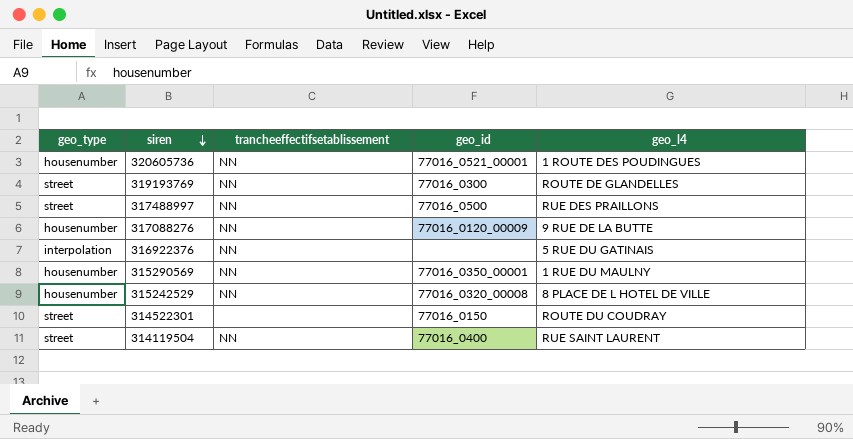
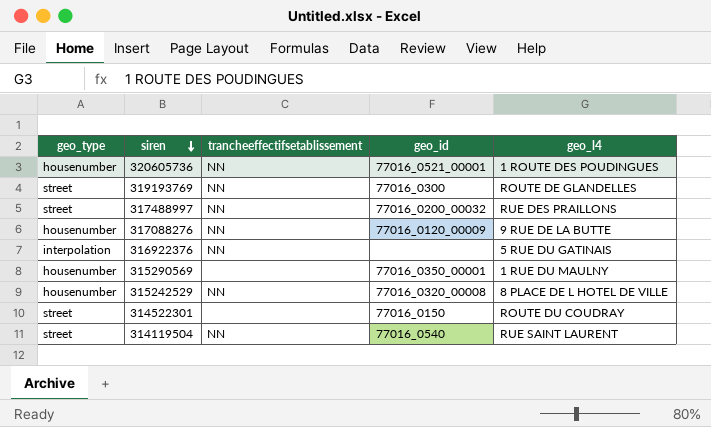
317488997 | geo_id: 77016_0500 -> 77016_0200_00032
315290569 | trancheeffectifsetablissement: NN -> none
314119504 | geo_id: 77016_0400 -> 77016_0540

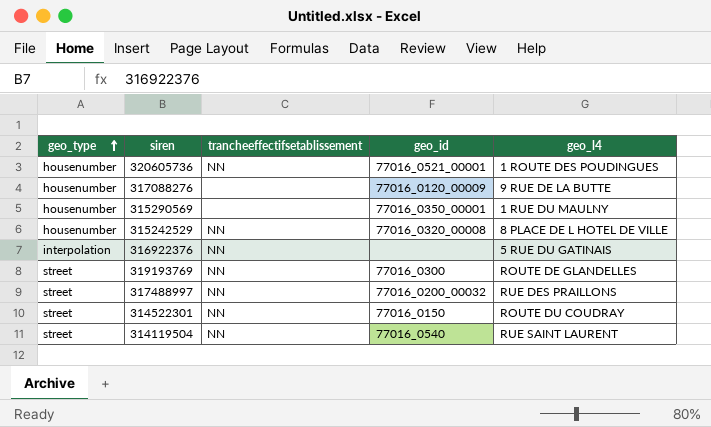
row order: siren descending -> geo_type ascending
317088276 | trancheeffectifsetablissement: NN -> none
314522301 | trancheeffectifsetablissement: none -> NN

